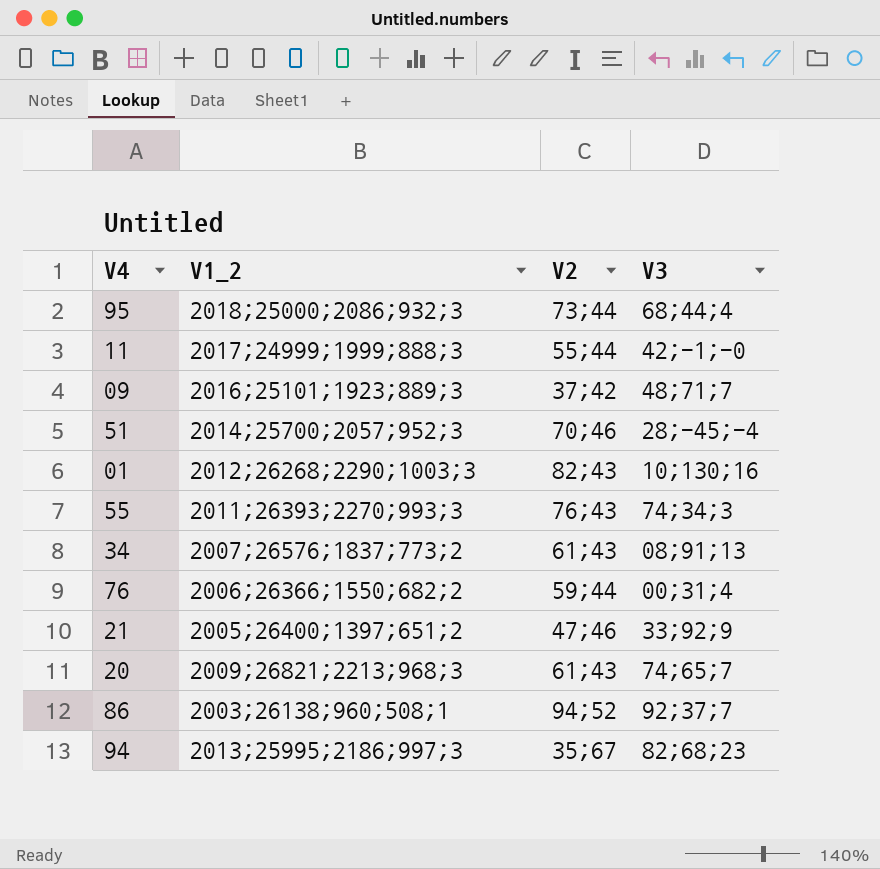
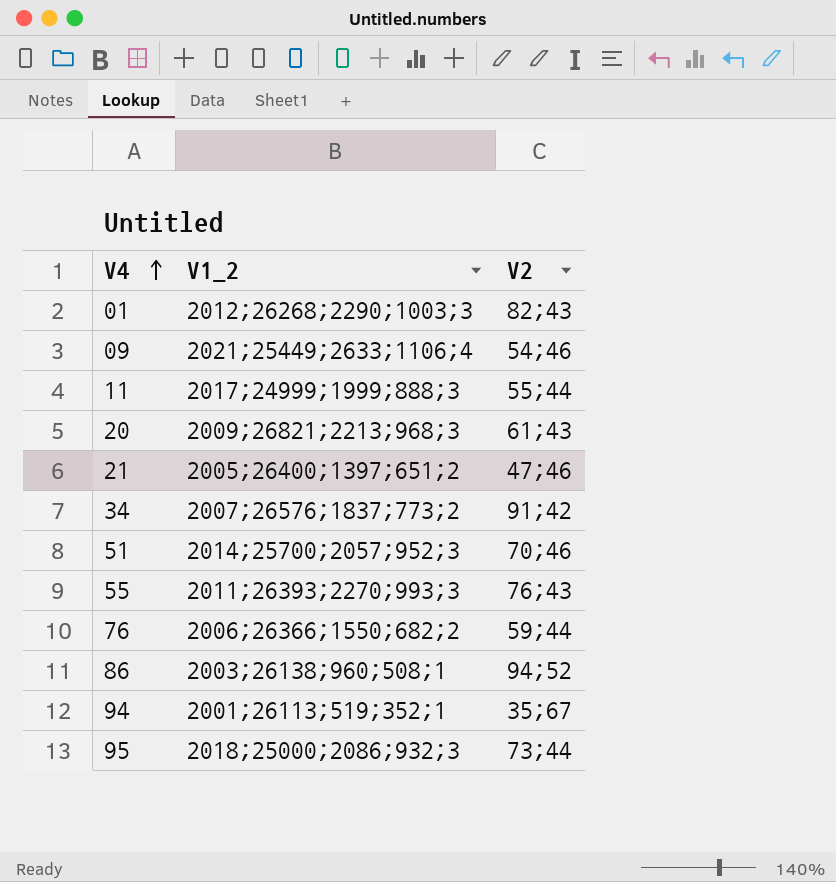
row order: none -> V4 ascending
column V3 | position: 4 -> none
09 | V1_2: 2016;25101;1923;889;3 -> 2021;25449;2633;1106;4
09 | V2: 37;42 -> 54;46
34 | V2: 61;43 -> 91;42
94 | V1_2: 2013;25995;2186;997;3 -> 2001;26113;519;352;1

